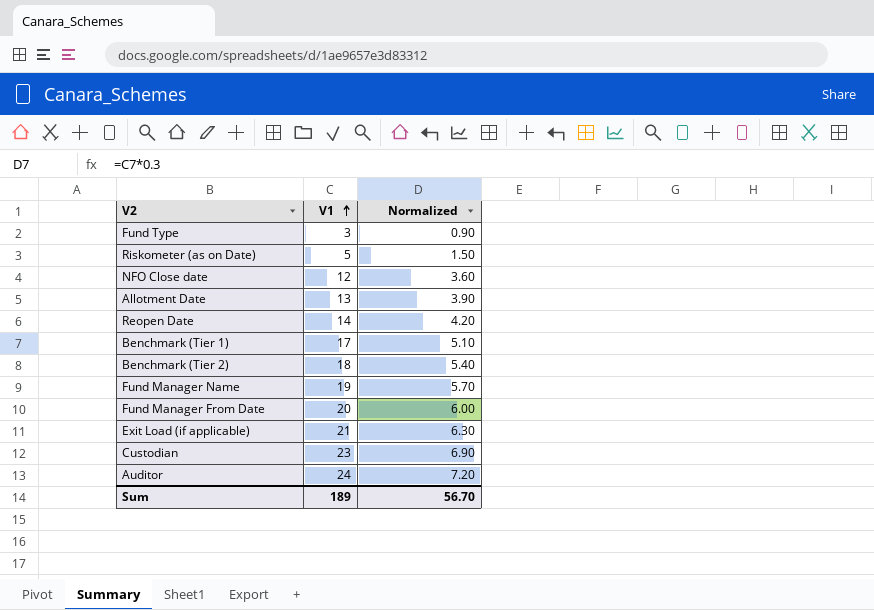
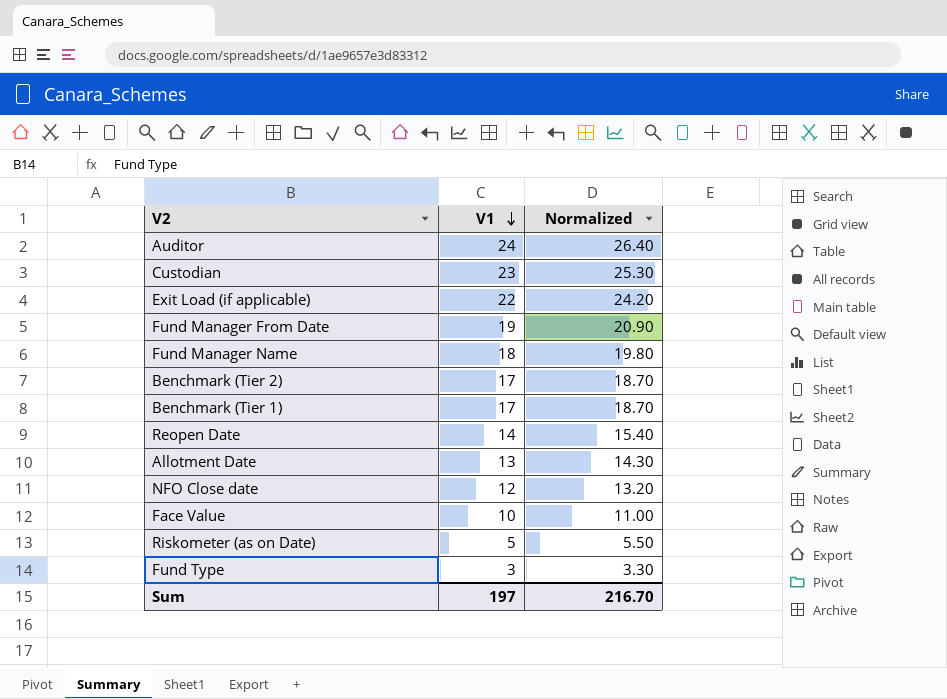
row order: V1 ascending -> V1 descending
column Normalized | formula: [V1] * 0.3 -> [V1] * 1.1
Exit Load (if applicable) | V1: 21 -> 22
Fund Manager From Date | V1: 20 -> 19
Fund Manager Name | V1: 19 -> 18
Benchmark (Tier 2) | V1: 18 -> 17
row Face Value: none -> 10 | 11.00
Sum | V1: 189 -> 197
Sum | Normalized: 56.70 -> 216.70

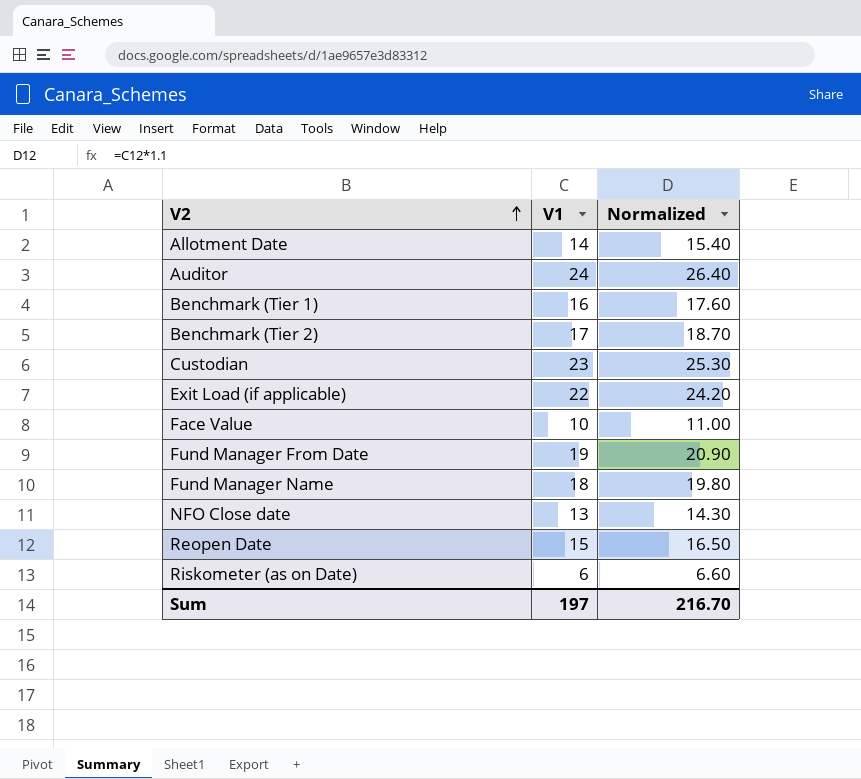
row order: V1 descending -> V2 ascending
row Fund Type: 3 | 3.30 -> none
Allotment Date | V1: 13 -> 14
Allotment Date | Normalized: 14.30 -> 15.40
Benchmark (Tier 1) | V1: 17 -> 16
Benchmark (Tier 1) | Normalized: 18.70 -> 17.60
NFO Close date | V1: 12 -> 13
NFO Close date | Normalized: 13.20 -> 14.30
Reopen Date | V1: 14 -> 15
Reopen Date | Normalized: 15.40 -> 16.50
Riskometer (as on Date) | V1: 5 -> 6
Riskometer (as on Date) | Normalized: 5.50 -> 6.60

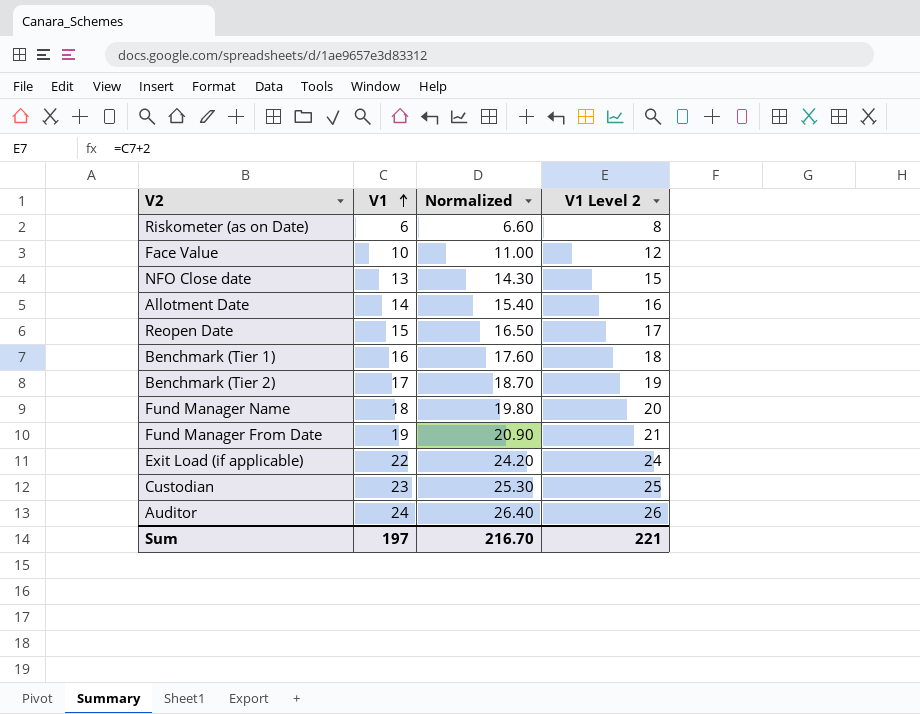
row order: V2 ascending -> V1 ascending
column V1 Level 2 | formula: none -> [V1] + 2

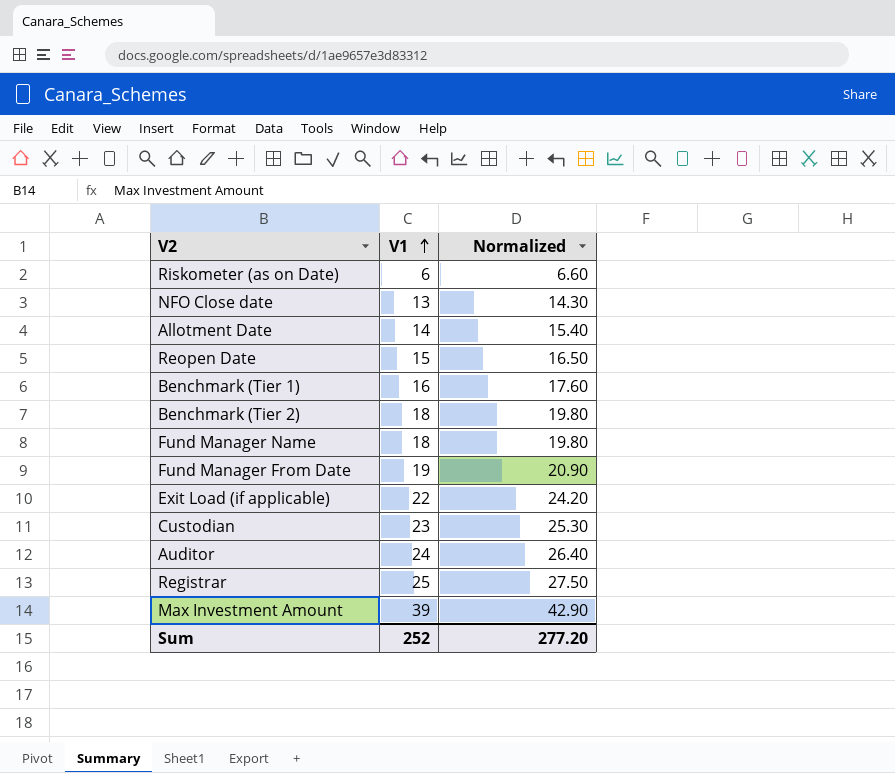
column V1 Level 2 | formula: [V1] + 2 -> none
row Face Value: 10 | 11.00 | 12 -> none
Benchmark (Tier 2) | V1: 17 -> 18
Benchmark (Tier 2) | Normalized: 18.70 -> 19.80
row Registrar: none -> 25 | 27.50
row Max Investment Amount: none -> 39 | 42.90
Sum | V1: 197 -> 252
Sum | Normalized: 216.70 -> 277.20

